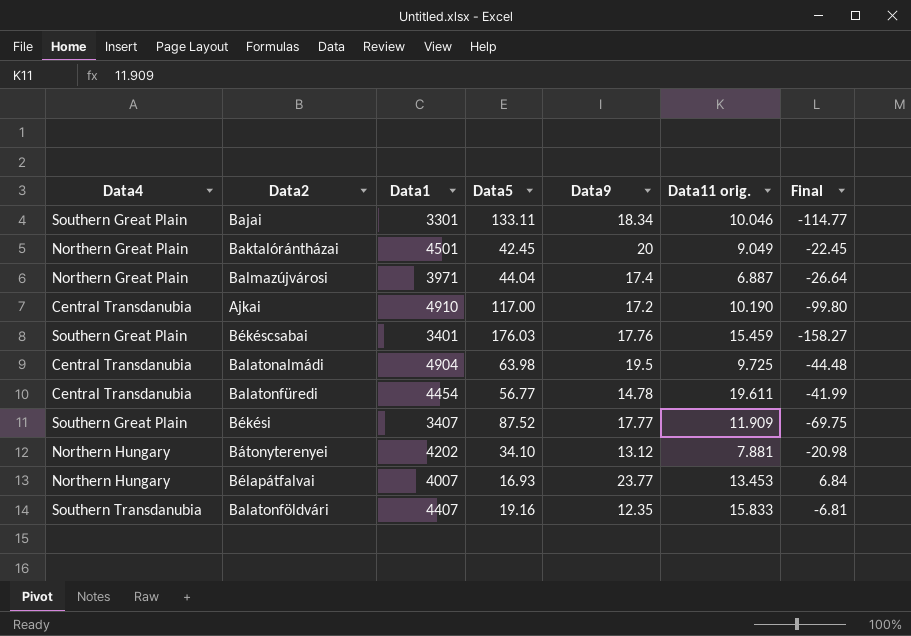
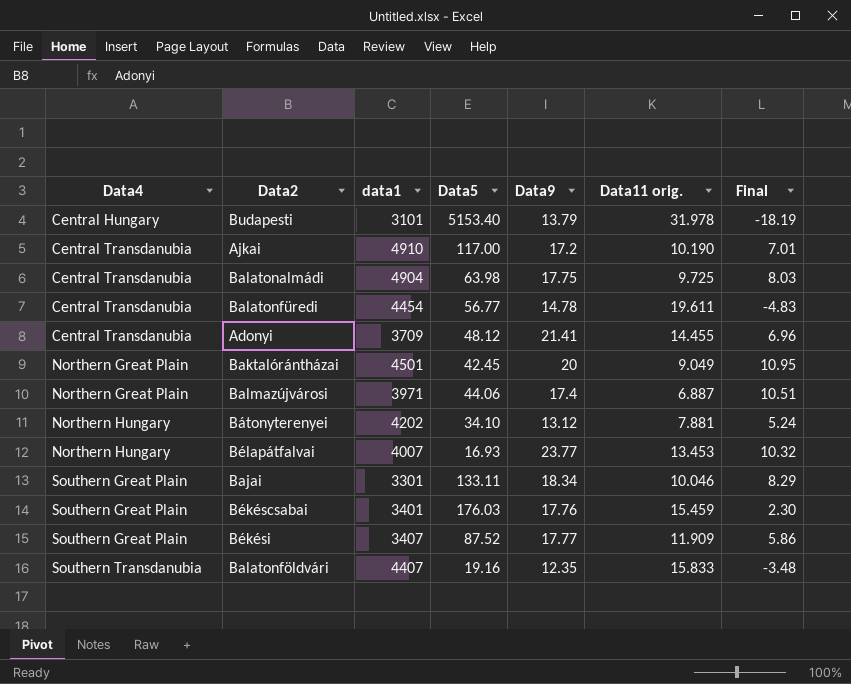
row order: none -> Data4 ascending
column name: Data1 -> data1
column Final | formula: [Data9] - [Data5] -> [Data9] - [Data11 orig.]
row Budapesti: none -> Central Hungary | 3101 | 5153.40 | 13.79 | 31.978 | -18.19
Balatonalmádi | Data9: 19.5 -> 17.75
row Adonyi: none -> Central Transdanubia | 3709 | 48.12 | 21.41 | 14.455 | 6.96
Balmazújvárosi | Data5: 44.04 -> 44.06

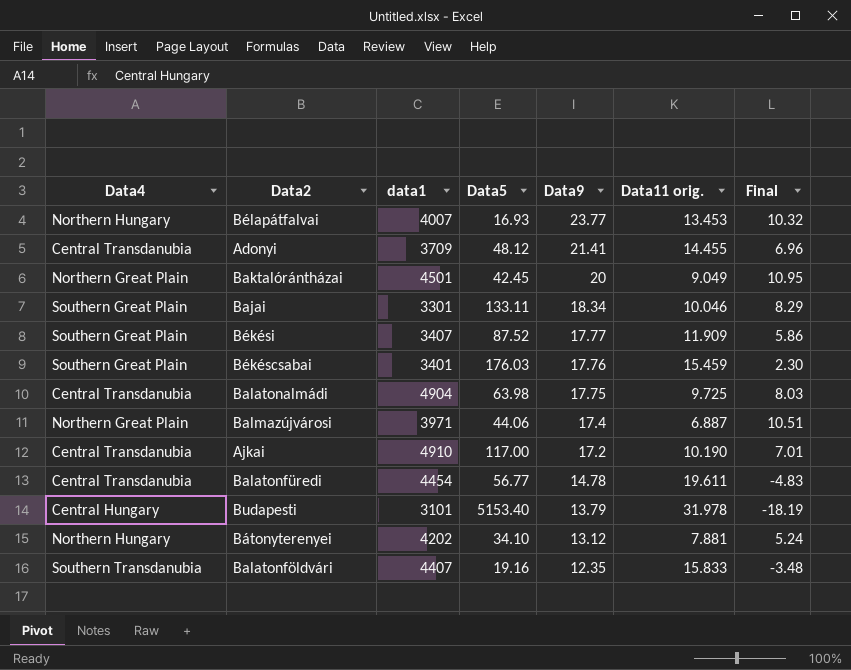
row order: Data4 ascending -> Data9 descending

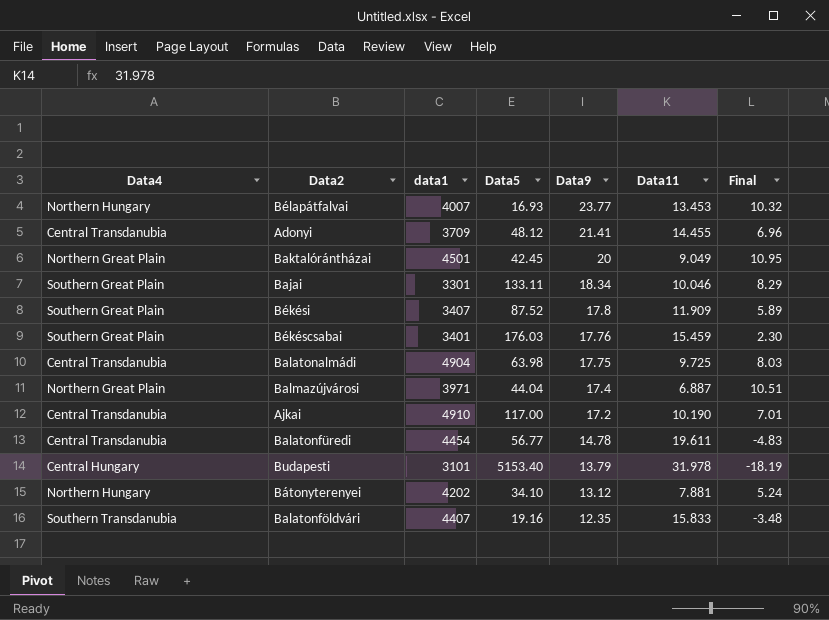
column name: Data11 orig. -> Data11
Békési | Data9: 17.77 -> 17.8
Békési | Final: 5.86 -> 5.89
Balmazújvárosi | Data5: 44.06 -> 44.04

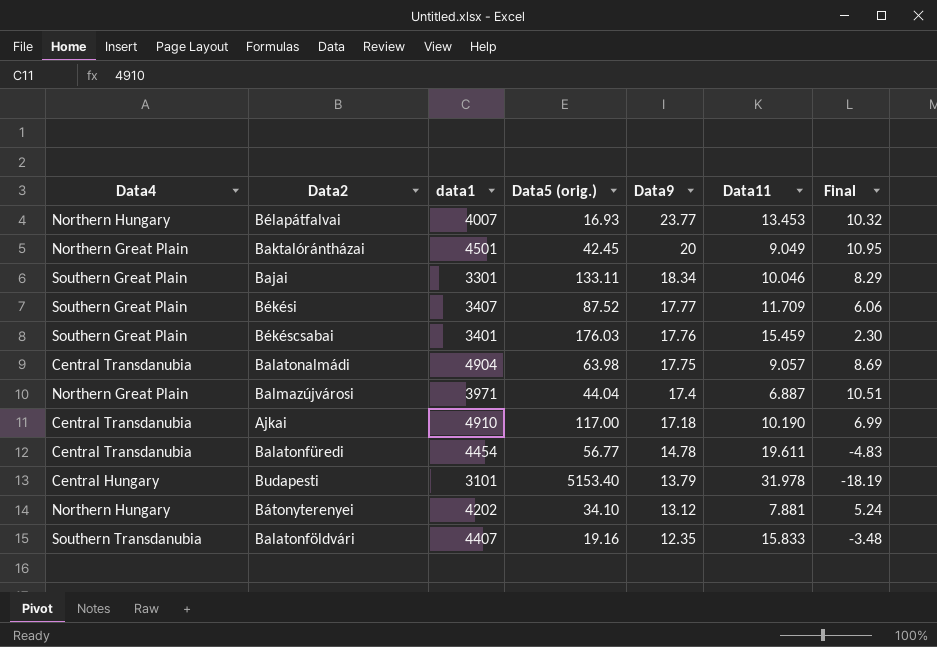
column name: Data5 -> Data5 (orig.)
row Adonyi: Central Transdanubia | 3709 | 48.12 | 21.41 | 14.455 | 6.96 -> none
Békési | Data9: 17.8 -> 17.77
Békési | Data11: 11.909 -> 11.709
Békési | Final: 5.89 -> 6.06
Balatonalmádi | Data11: 9.725 -> 9.057
Balatonalmádi | Final: 8.03 -> 8.69
Ajkai | Data9: 17.2 -> 17.18
Ajkai | Final: 7.01 -> 6.99

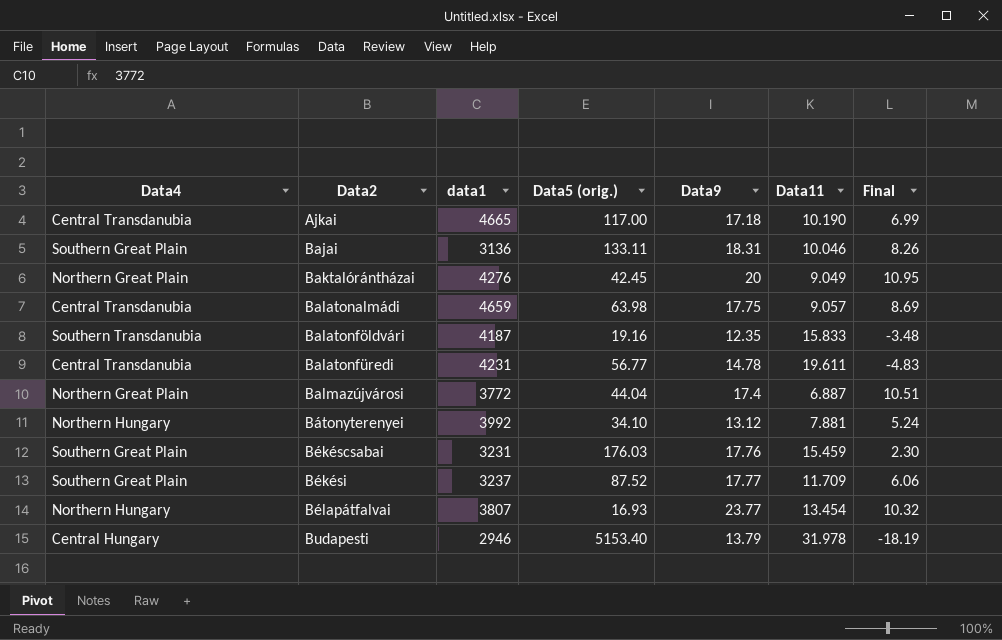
row order: Data9 descending -> Data2 ascending
Ajkai | data1: 4910 -> 4665
Bajai | data1: 3301 -> 3136
Bajai | Data9: 18.34 -> 18.31
Bajai | Final: 8.29 -> 8.26
Baktalórántházai | data1: 4501 -> 4276
Balatonalmádi | data1: 4904 -> 4659
Balatonföldvári | data1: 4407 -> 4187
Balatonfüredi | data1: 4454 -> 4231
Balmazújvárosi | data1: 3971 -> 3772
Bátonyterenyei | data1: 4202 -> 3992
Békéscsabai | data1: 3401 -> 3231
Békési | data1: 3407 -> 3237
Bélapátfalvai | data1: 4007 -> 3807
Bélapátfalvai | Data11: 13.453 -> 13.454
Budapesti | data1: 3101 -> 2946

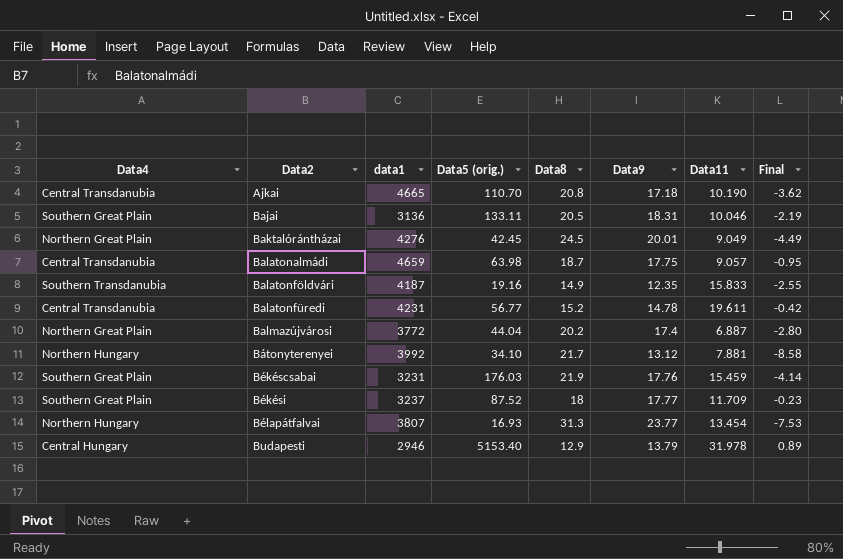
column Data8 | position: none -> 5
column Final | formula: [Data9] - [Data11] -> [Data9] - [Data8]
Ajkai | Data5 (orig.): 117.00 -> 110.70
Baktalórántházai | Data9: 20 -> 20.01

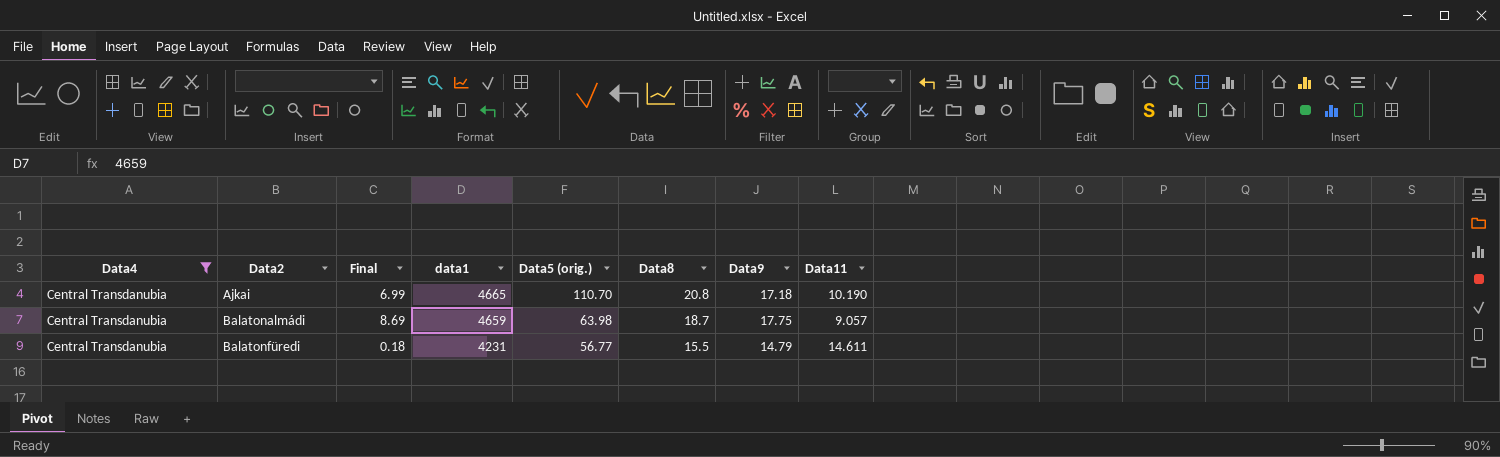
filter: none -> Data4 = Central Transdanubia
column Final | formula: [Data9] - [Data8] -> [Data9] - [Data11]
column Final | position: 8 -> 3
Balatonfüredi | Data8: 15.2 -> 15.5
Balatonfüredi | Data9: 14.78 -> 14.79
Balatonfüredi | Data11: 19.611 -> 14.611

